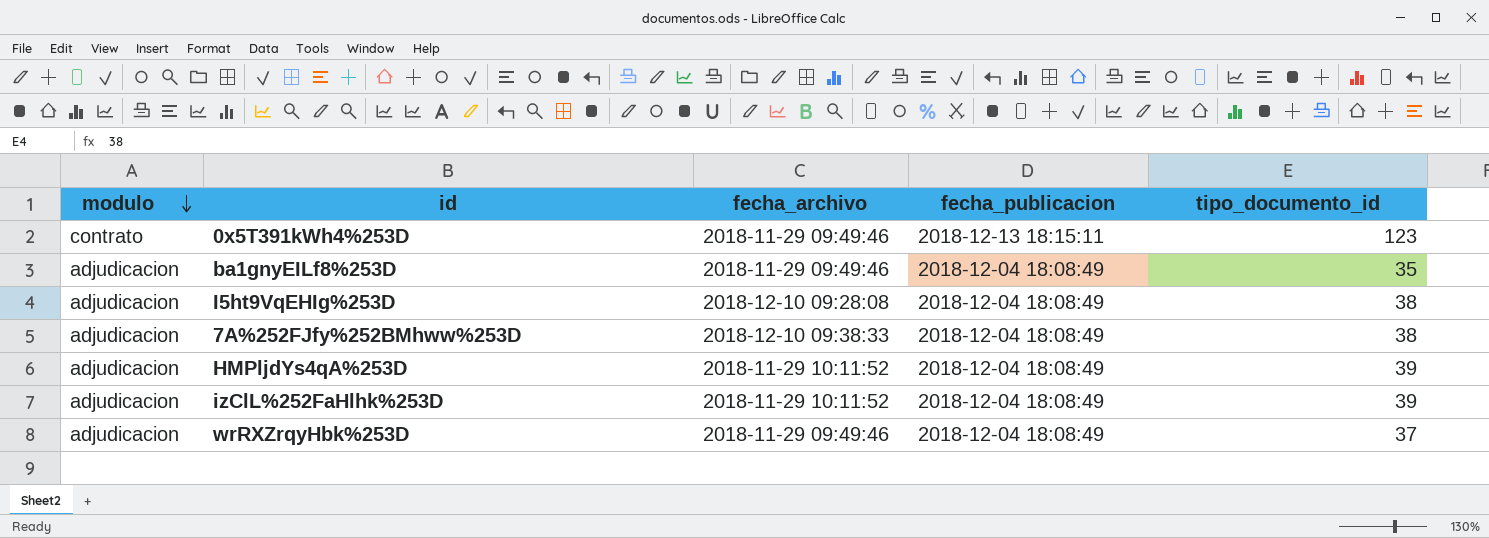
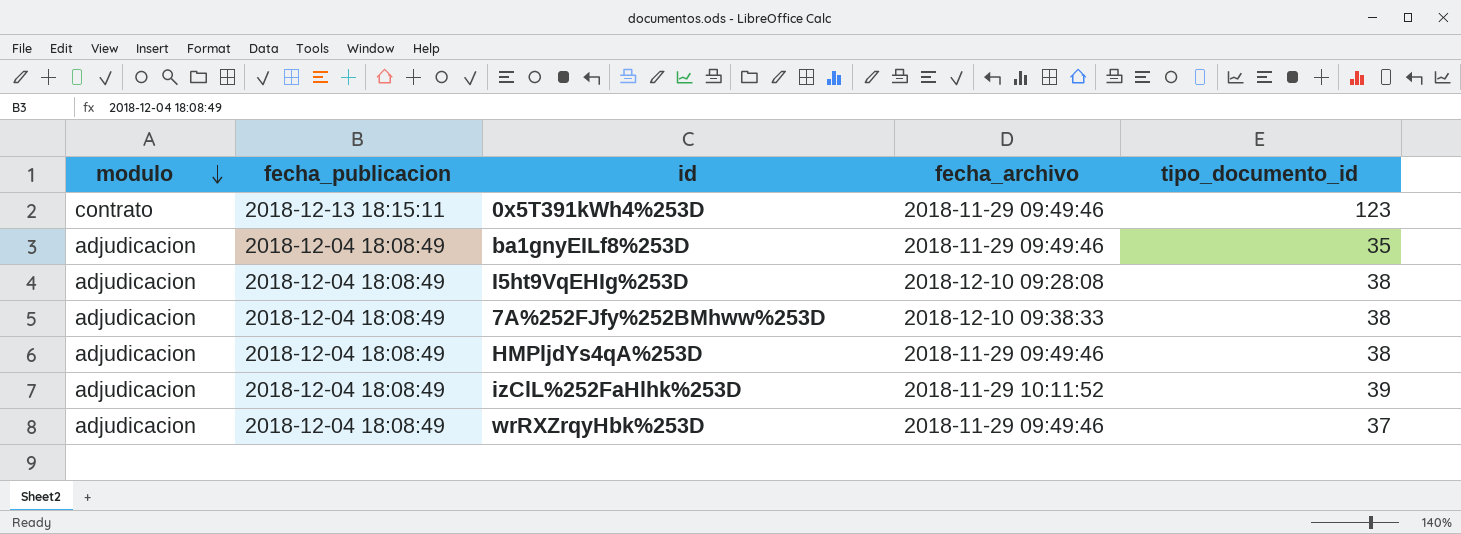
column fecha_publicacion | position: 4 -> 2
HMPljdYs4qA%253D | fecha_archivo: 2018-11-29 10:11:52 -> 2018-11-29 09:49:46
HMPljdYs4qA%253D | tipo_documento_id: 39 -> 38

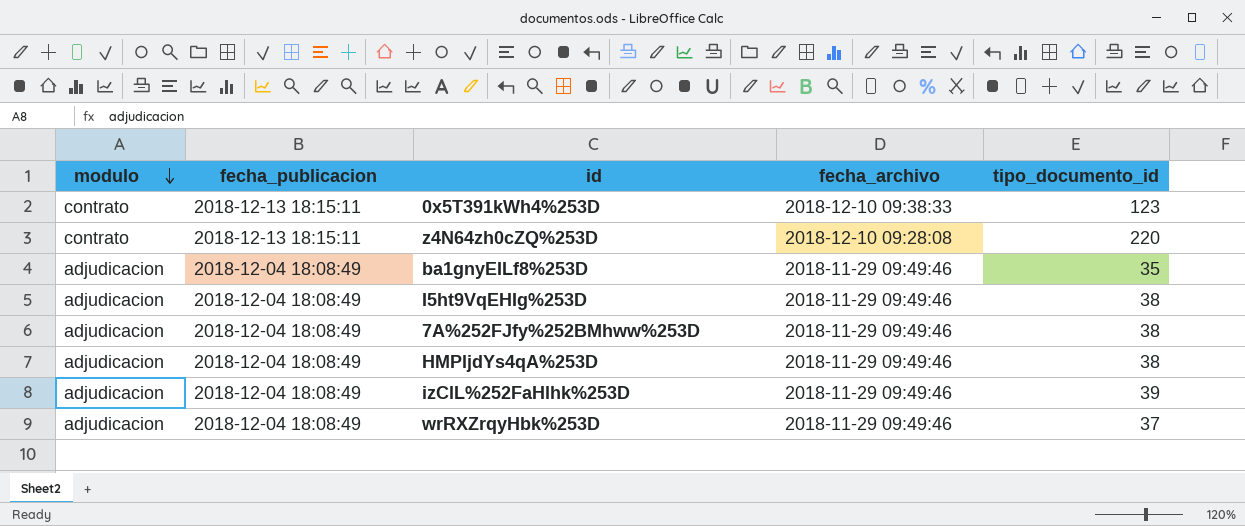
0x5T391kWh4%253D | fecha_archivo: 2018-11-29 09:49:46 -> 2018-12-10 09:38:33
row z4N64zh0cZQ%253D: none -> contrato | 2018-12-13 18:15:11 | 2018-12-10 09:28:08 | 220
I5ht9VqEHIg%253D | fecha_archivo: 2018-12-10 09:28:08 -> 2018-11-29 09:49:46
7A%252FJfy%252BMhww%253D | fecha_archivo: 2018-12-10 09:38:33 -> 2018-11-29 09:49:46
izClL%252FaHlhk%253D | fecha_archivo: 2018-11-29 10:11:52 -> 2018-11-29 09:49:46

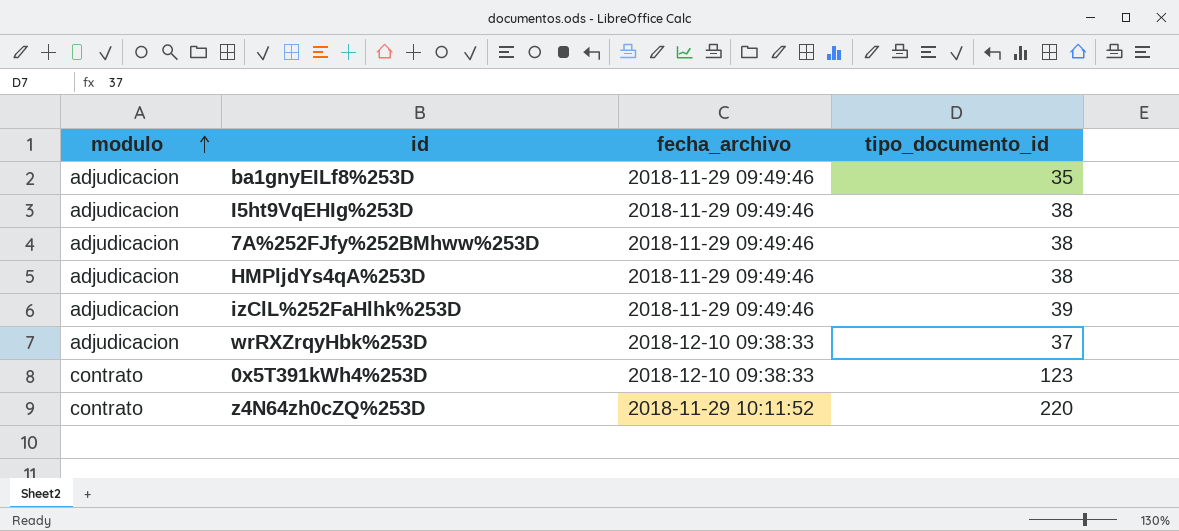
row order: modulo descending -> modulo ascending
column fecha_publicacion | position: 2 -> none
wrRXZrqyHbk%253D | fecha_archivo: 2018-11-29 09:49:46 -> 2018-12-10 09:38:33
z4N64zh0cZQ%253D | fecha_archivo: 2018-12-10 09:28:08 -> 2018-11-29 10:11:52

